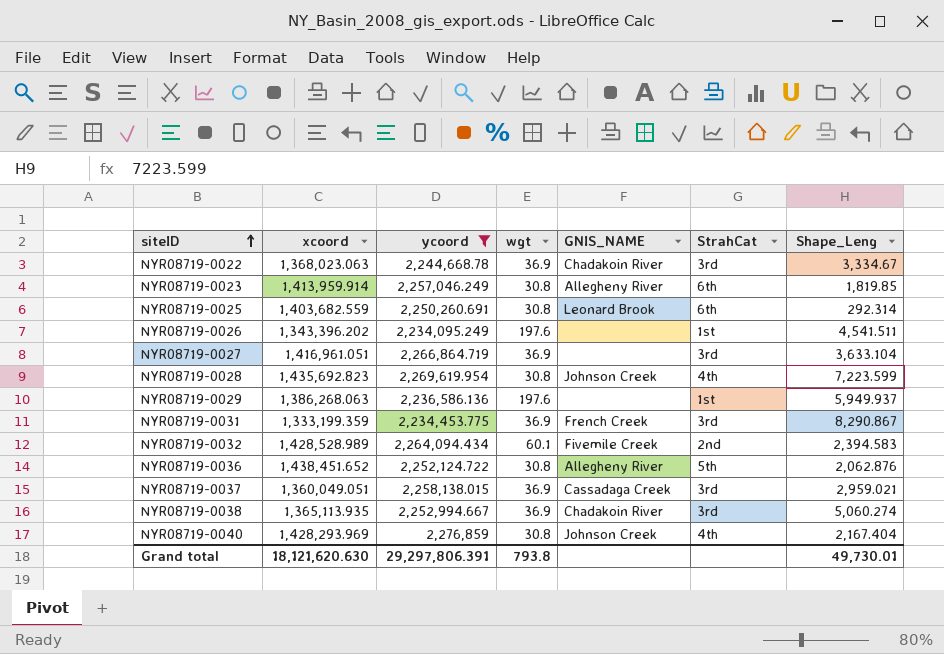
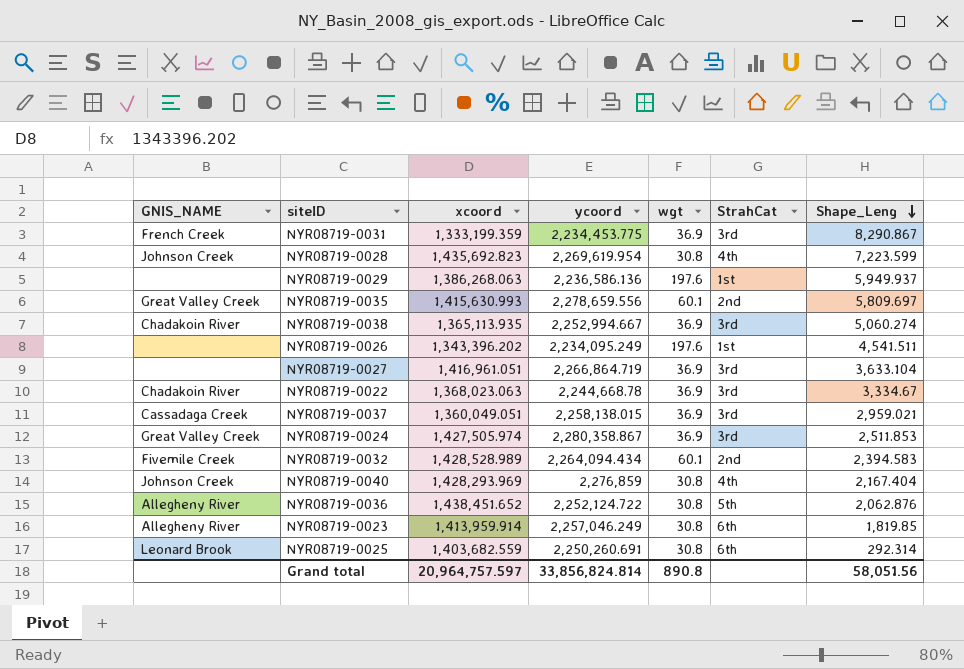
filter: ycoord <= 2,276,859 -> none
row order: siteID ascending -> Shape_Leng descending
column GNIS_NAME | position: 5 -> 1
Grand total | xcoord: 18,121,620.630 -> 20,964,757.597
Grand total | ycoord: 29,297,806.391 -> 33,856,824.814
Grand total | wgt: 793.8 -> 890.8
Grand total | Shape_Leng: 49,730.01 -> 58,051.56

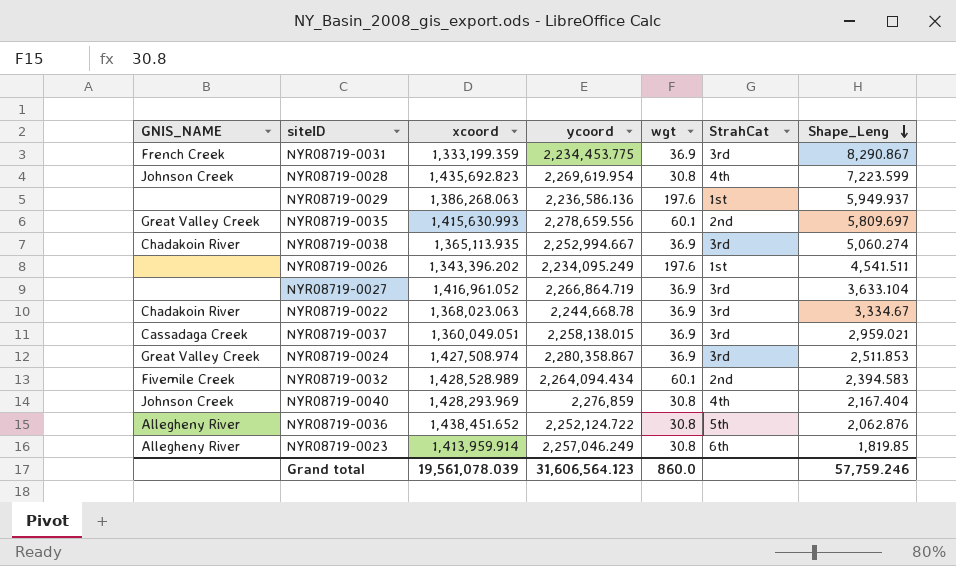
row NYR08719-0025: Leonard Brook | 1,403,682.559 | 2,250,260.691 | 30.8 | 6th | 292.314 -> none
NYR08719-0027 | xcoord: 1,416,961.051 -> 1,416,961.052
NYR08719-0024 | xcoord: 1,427,505.974 -> 1,427,508.974
Grand total | xcoord: 20,964,757.597 -> 19,561,078.039
Grand total | ycoord: 33,856,824.814 -> 31,606,564.123
Grand total | wgt: 890.8 -> 860.0
Grand total | Shape_Leng: 58,051.56 -> 57,759.246

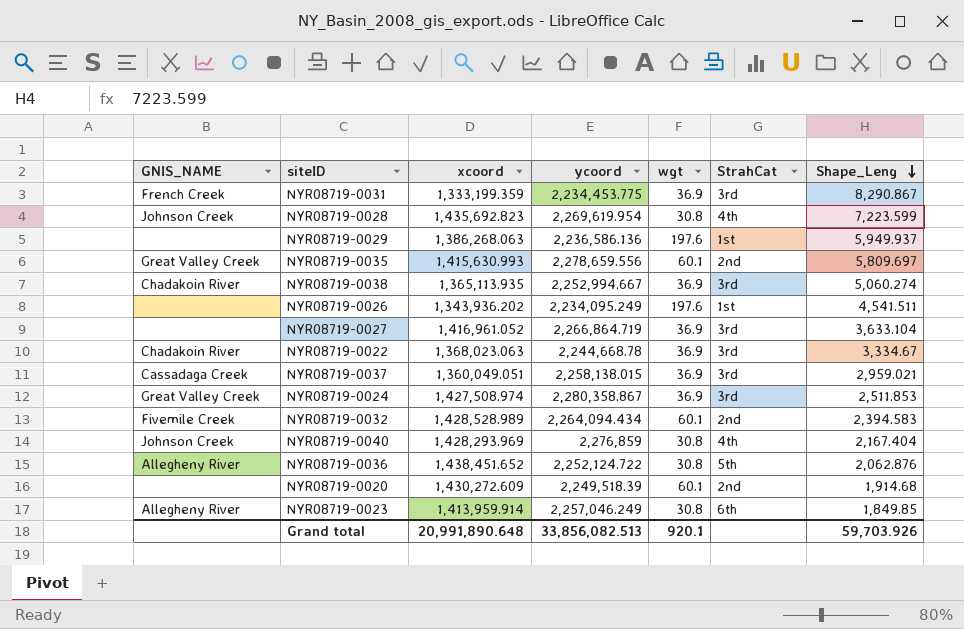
NYR08719-0026 | xcoord: 1,343,396.202 -> 1,343,936.202
row NYR08719-0020: none -> none | 1,430,272.609 | 2,249,518.39 | 60.1 | 2nd | 1,914.68
NYR08719-0023 | Shape_Leng: 1,819.85 -> 1,849.85
Grand total | xcoord: 19,561,078.039 -> 20,991,890.648
Grand total | ycoord: 31,606,564.123 -> 33,856,082.513
Grand total | wgt: 860.0 -> 920.1
Grand total | Shape_Leng: 57,759.246 -> 59,703.926

